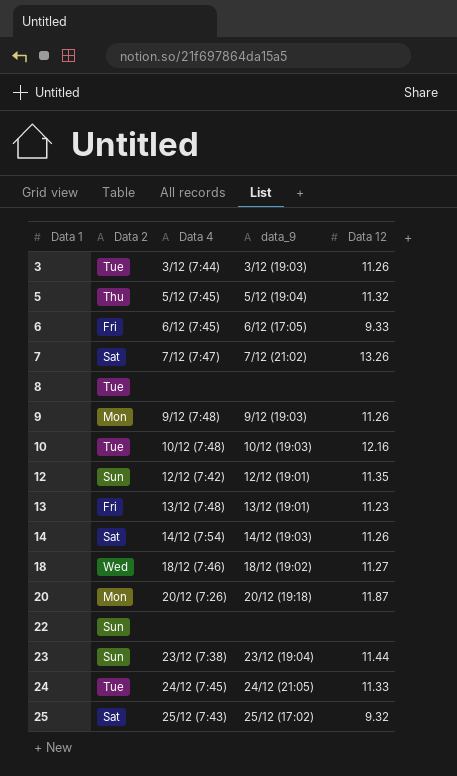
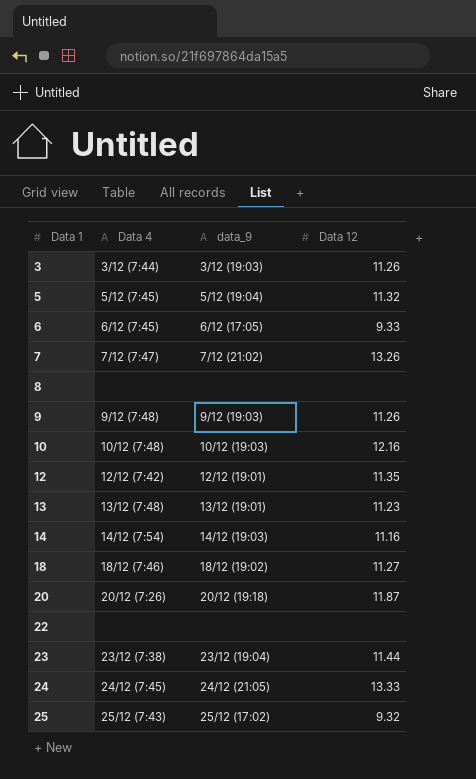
column Data 2 | position: 2 -> none
14 | Data 12: 11.26 -> 11.16
24 | Data 12: 11.33 -> 13.33

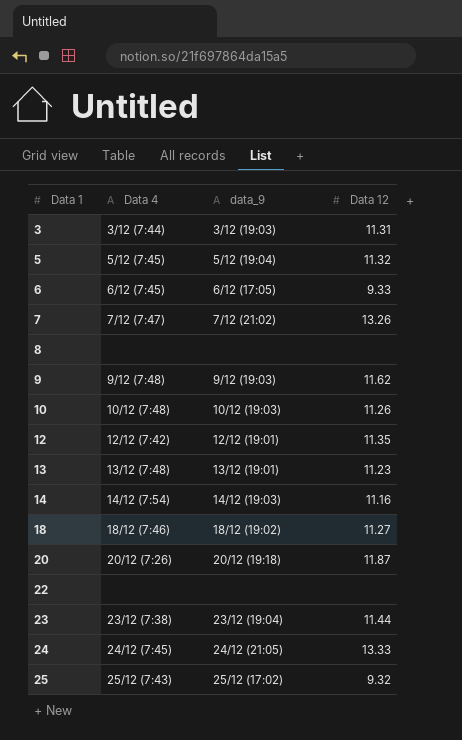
3 | Data 12: 11.26 -> 11.31
9 | Data 12: 11.26 -> 11.62
10 | Data 12: 12.16 -> 11.26

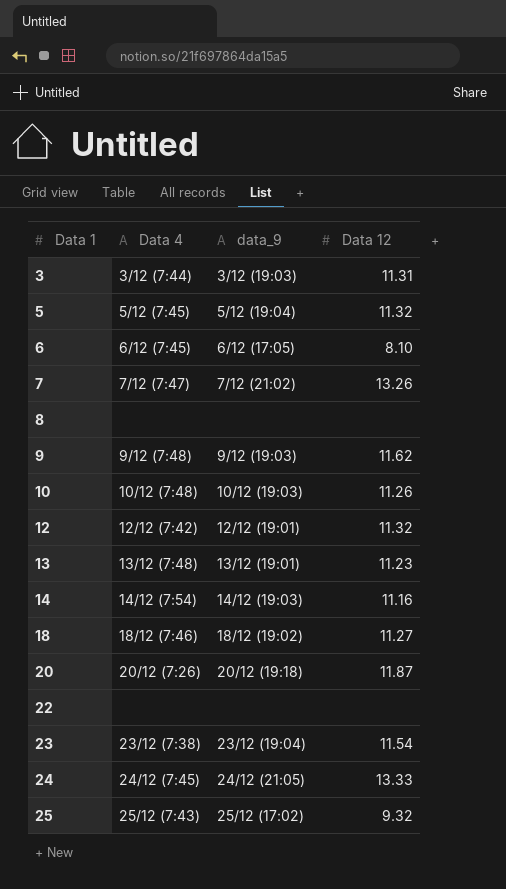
6 | Data 12: 9.33 -> 8.10
12 | Data 12: 11.35 -> 11.32
23 | Data 12: 11.44 -> 11.54

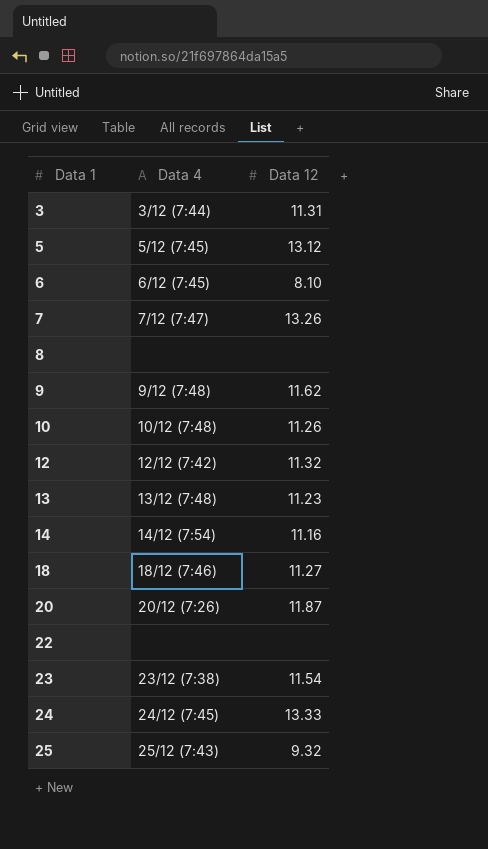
column data_9 | position: 3 -> none
5 | Data 12: 11.32 -> 13.12

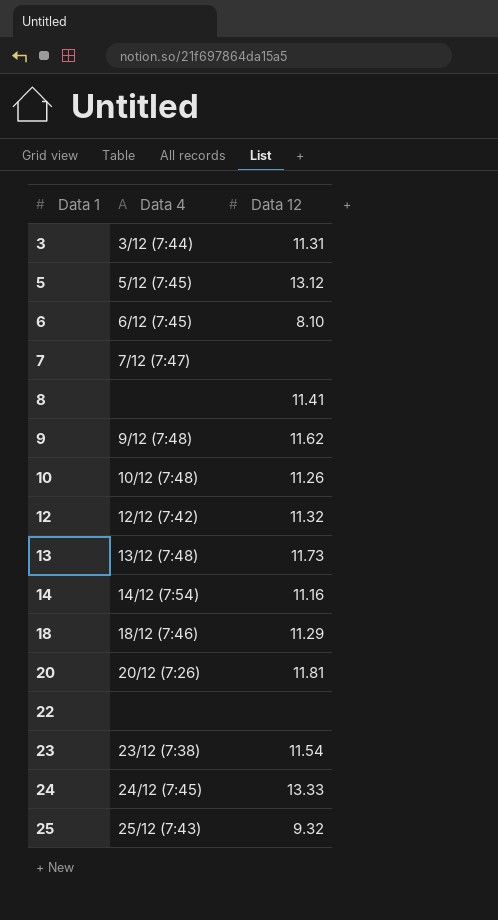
7 | Data 12: 13.26 -> none
8 | Data 12: none -> 11.41
13 | Data 12: 11.23 -> 11.73
18 | Data 12: 11.27 -> 11.29
20 | Data 12: 11.87 -> 11.81

